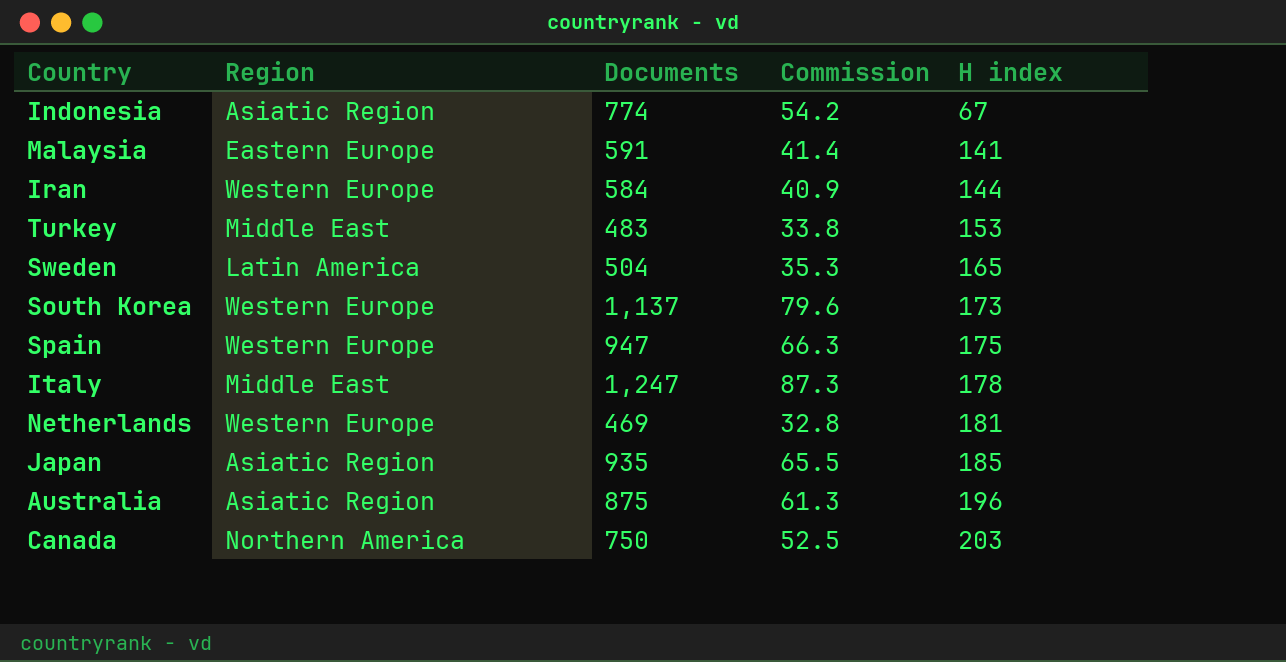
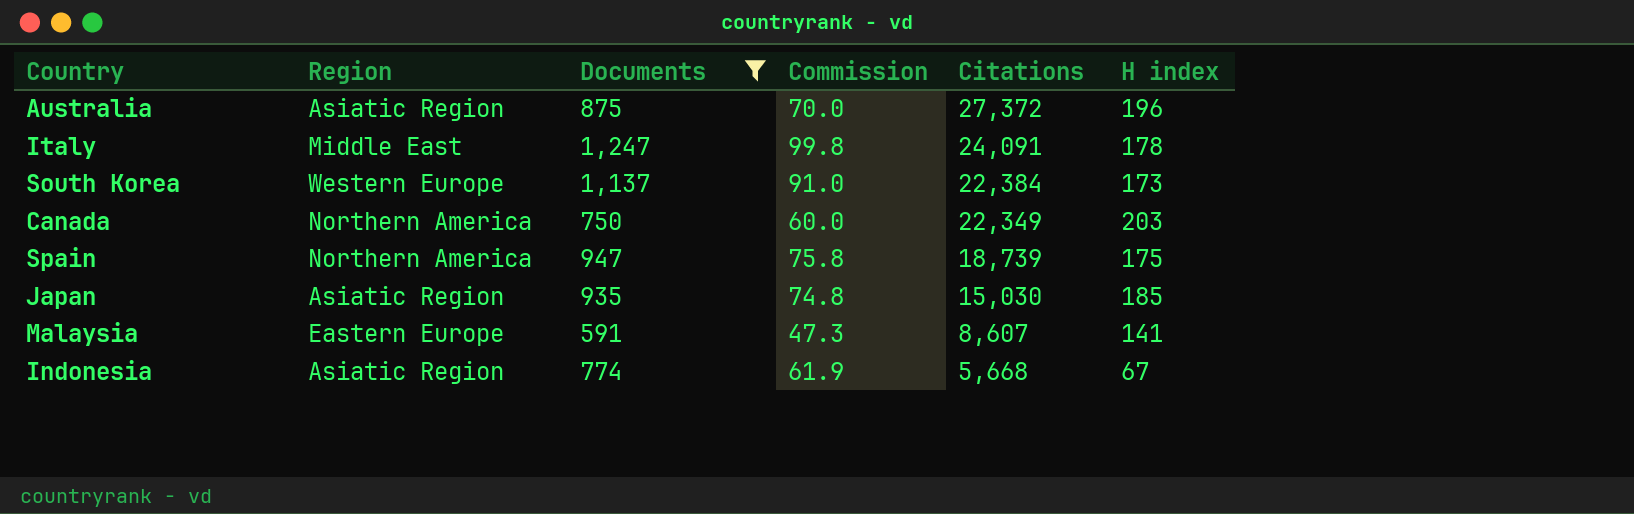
filter: none -> Documents >= 591
row order: H index ascending -> Citations descending
column Commission | formula: [Documents] * 0.07 -> [Documents] * 0.08
column Citations | position: none -> 5
Spain | Region: Western Europe -> Northern America

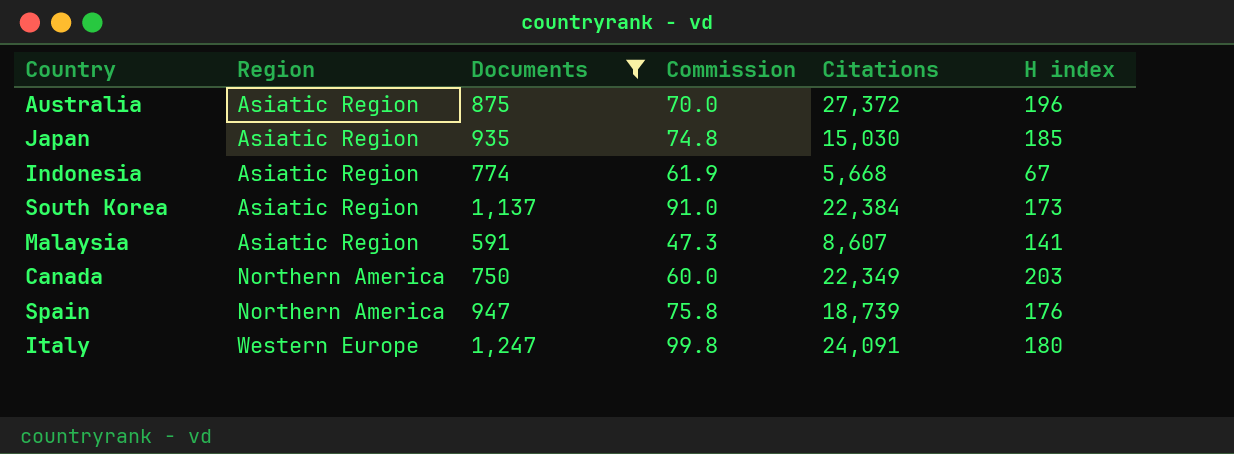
row order: Citations descending -> Region ascending
South Korea | Region: Western Europe -> Asiatic Region
Malaysia | Region: Eastern Europe -> Asiatic Region
Spain | H index: 175 -> 176
Italy | Region: Middle East -> Western Europe
Italy | H index: 178 -> 180

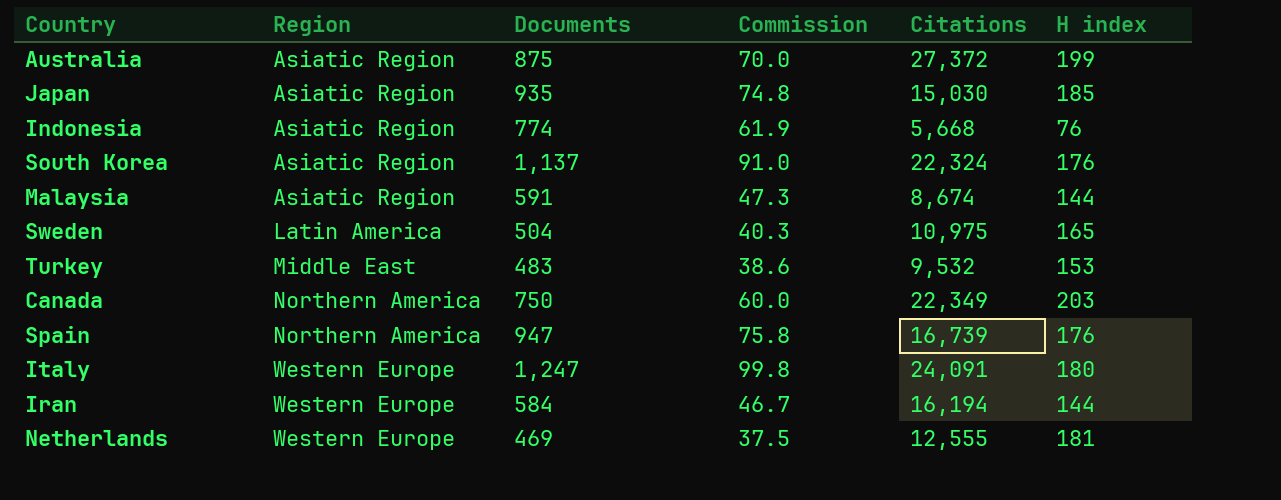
filter: Documents >= 591 -> none
Australia | H index: 196 -> 199
Indonesia | H index: 67 -> 76
South Korea | Citations: 22,384 -> 22,324
South Korea | H index: 173 -> 176
Malaysia | Citations: 8,607 -> 8,674
Malaysia | H index: 141 -> 144
Spain | Citations: 18,739 -> 16,739

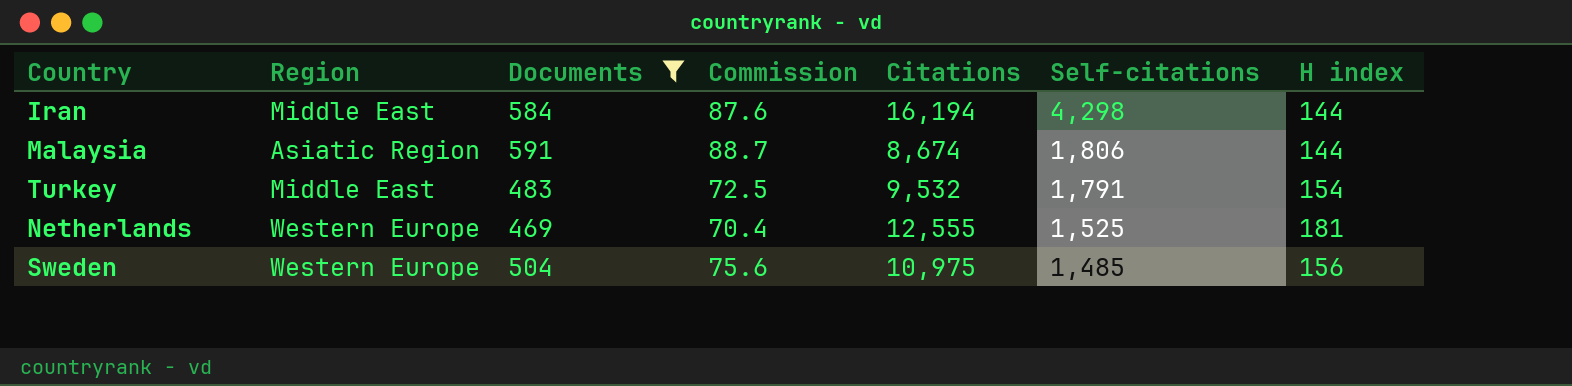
filter: none -> Documents <= 591
row order: Region ascending -> Self-citations descending
column Commission | formula: [Documents] * 0.08 -> [Documents] * 0.15
column Self-citations | position: none -> 6
Iran | Region: Western Europe -> Middle East
Turkey | H index: 153 -> 154
Sweden | Region: Latin America -> Western Europe
Sweden | H index: 165 -> 156

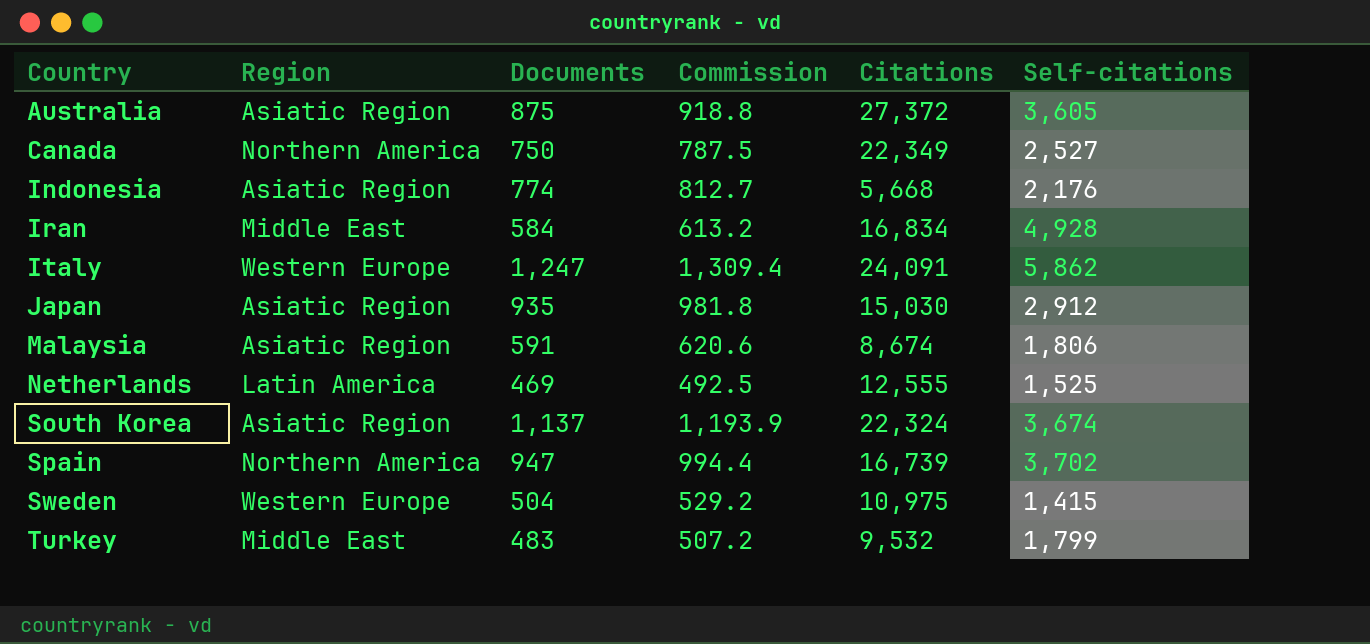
filter: Documents <= 591 -> none
row order: Self-citations descending -> Country ascending
column H index | position: 7 -> none
column Commission | formula: [Documents] * 0.15 -> [Documents] * 1.05
Iran | Citations: 16,194 -> 16,834
Iran | Self-citations: 4,298 -> 4,928
Netherlands | Region: Western Europe -> Latin America
Sweden | Self-citations: 1,485 -> 1,415
Turkey | Self-citations: 1,791 -> 1,799

